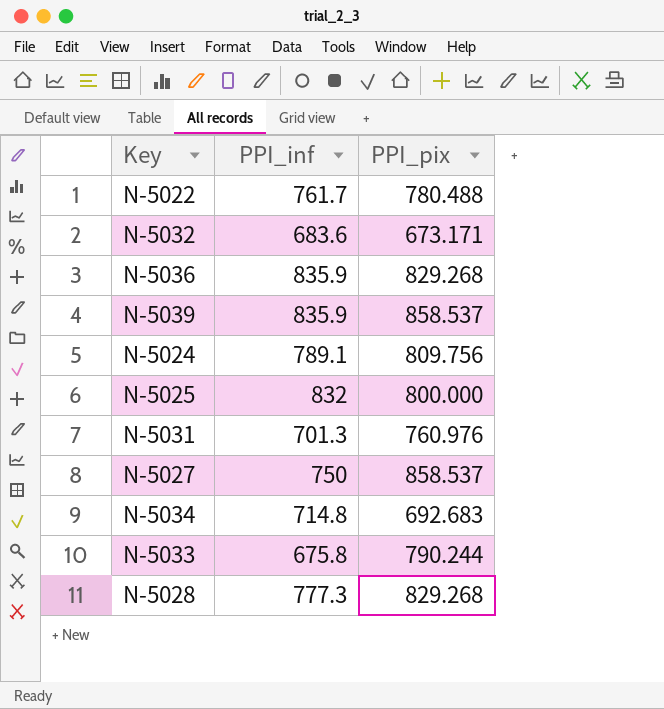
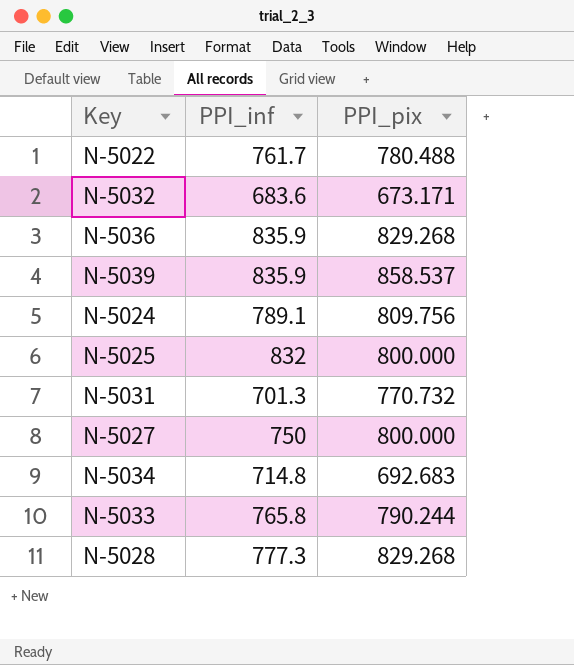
N-5031 | PPI_pix: 760.976 -> 770.732
N-5027 | PPI_pix: 858.537 -> 800.000
N-5033 | PPI_inf: 675.8 -> 765.8

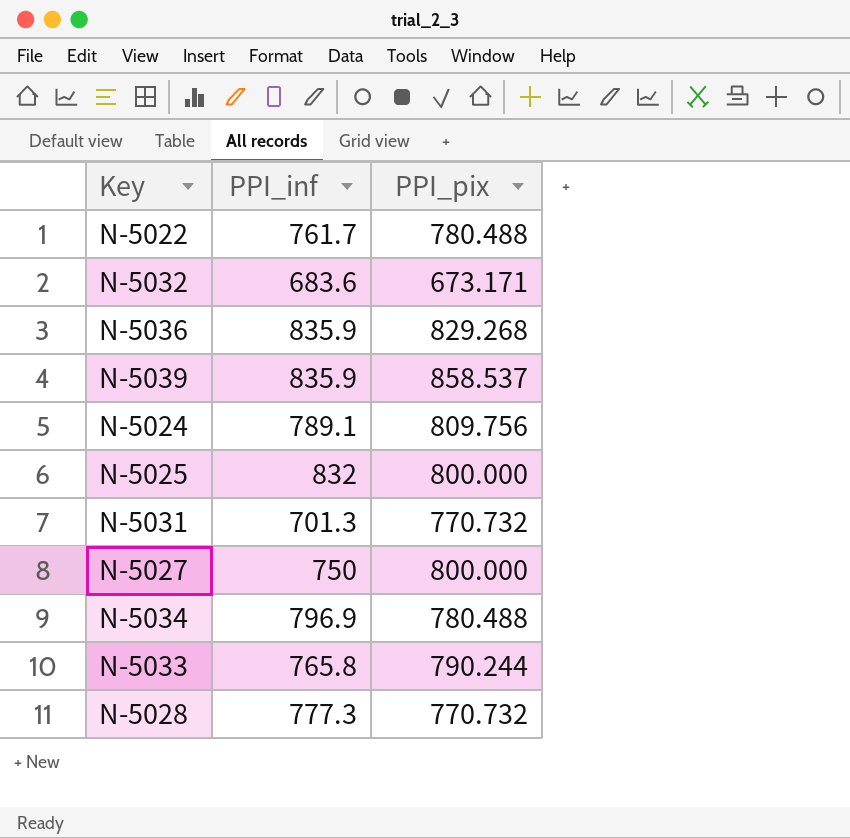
N-5034 | PPI_inf: 714.8 -> 796.9
N-5034 | PPI_pix: 692.683 -> 780.488
N-5028 | PPI_pix: 829.268 -> 770.732

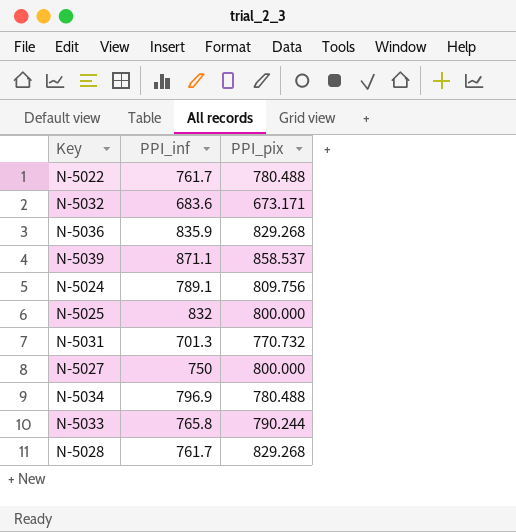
N-5039 | PPI_inf: 835.9 -> 871.1
N-5028 | PPI_inf: 777.3 -> 761.7
N-5028 | PPI_pix: 770.732 -> 829.268

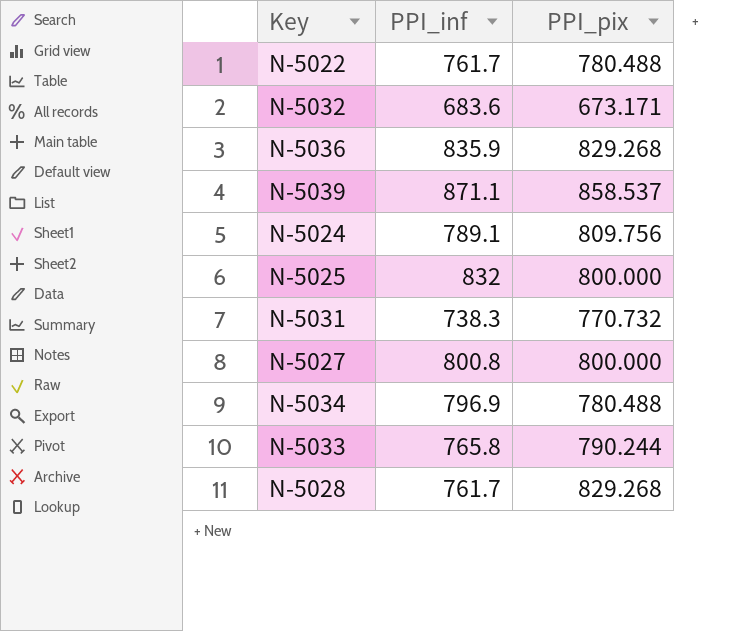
N-5031 | PPI_inf: 701.3 -> 738.3
N-5027 | PPI_inf: 750 -> 800.8

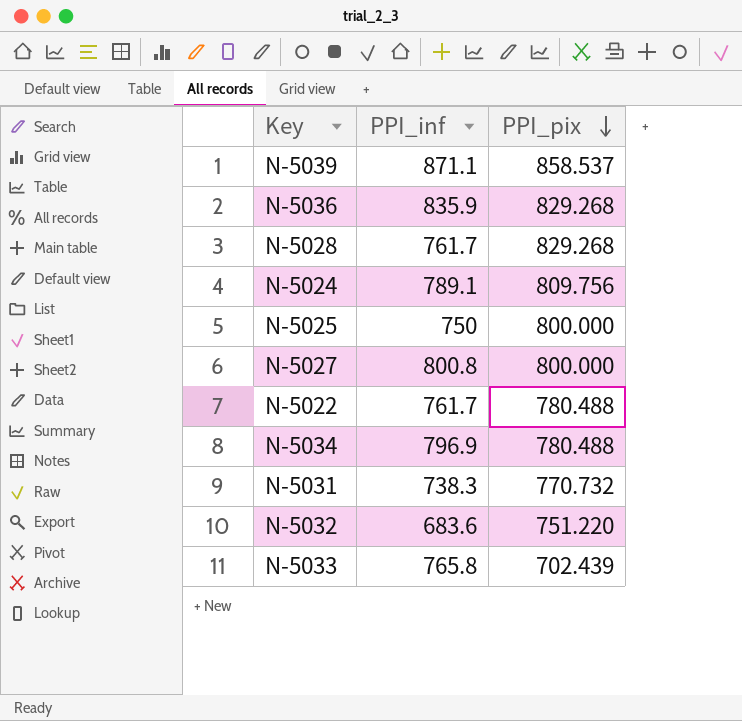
row order: none -> PPI_pix descending
N-5025 | PPI_inf: 832 -> 750
N-5032 | PPI_pix: 673.171 -> 751.220
N-5033 | PPI_pix: 790.244 -> 702.439

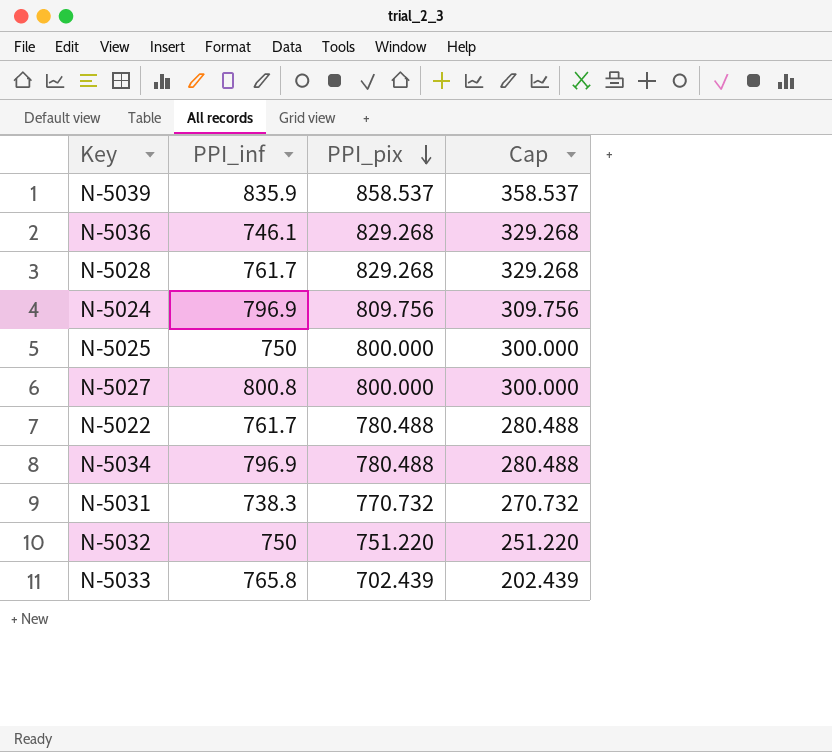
column Cap | formula: none -> [PPI_pix] - 500
N-5039 | PPI_inf: 871.1 -> 835.9
N-5036 | PPI_inf: 835.9 -> 746.1
N-5024 | PPI_inf: 789.1 -> 796.9
N-5032 | PPI_inf: 683.6 -> 750

